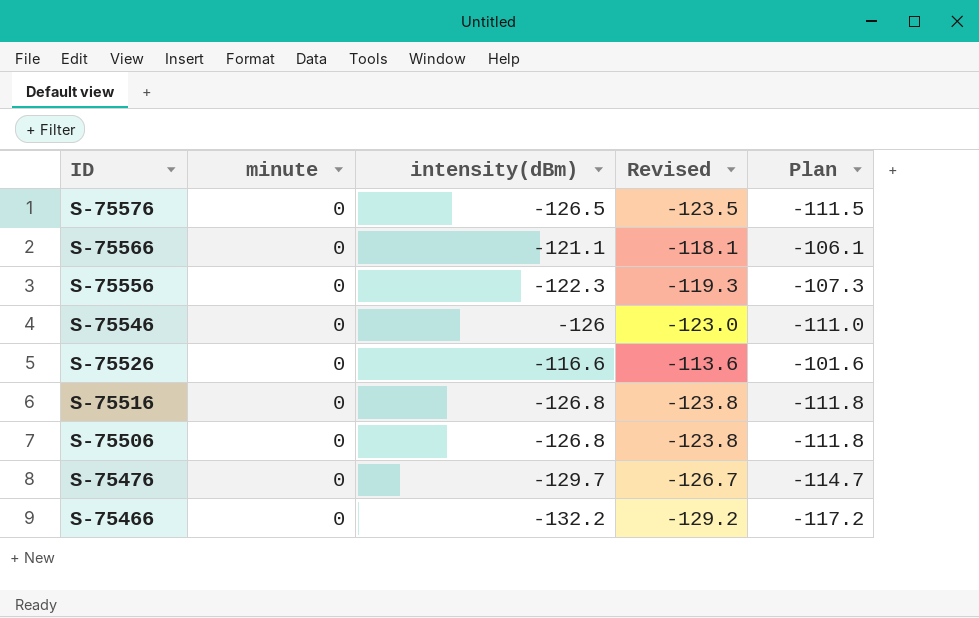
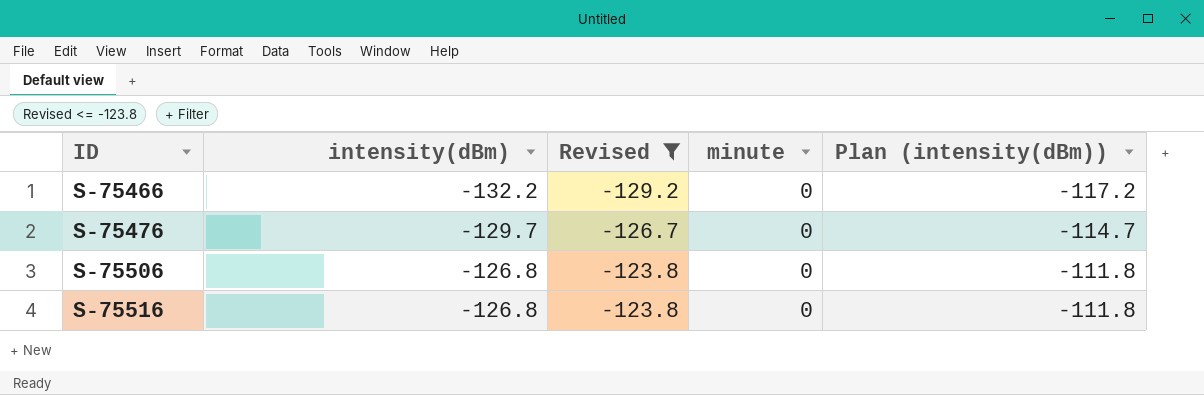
filter: none -> Revised <= -123.8
row order: ID descending -> ID ascending
column minute | position: 2 -> 4
column name: Plan -> Plan (intensity(dBm))

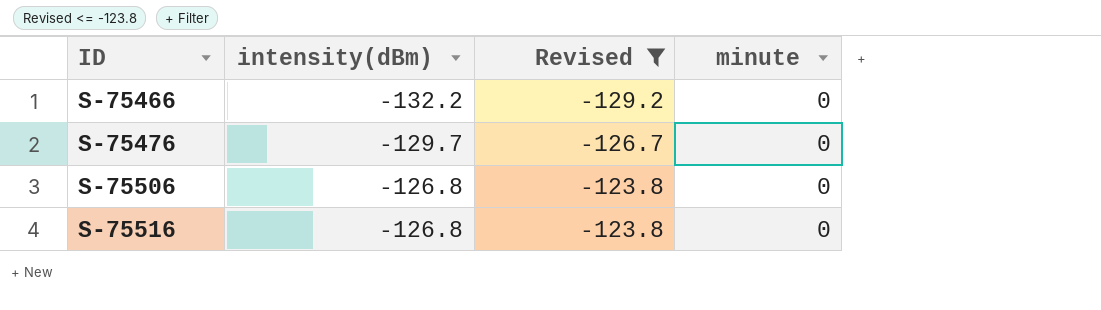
column Plan (intensity(dBm)) | formula: [intensity(dBm)] + 15 -> none

